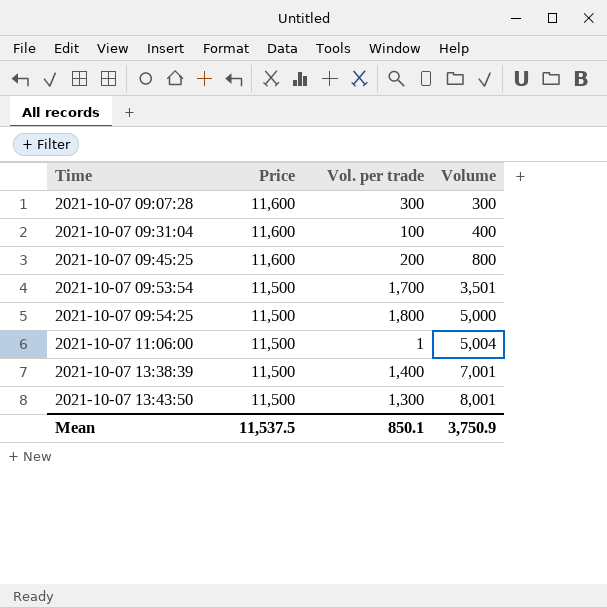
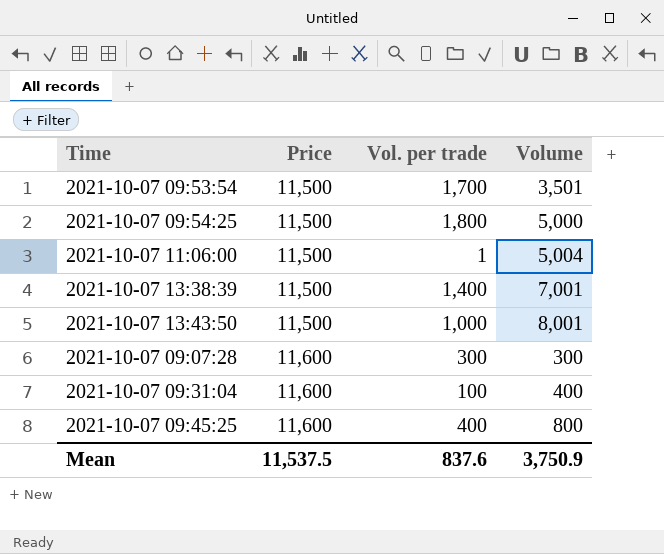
row order: Time ascending -> Price ascending
2021-10-07 13:43:50 | Vol. per trade: 1,300 -> 1,000
2021-10-07 09:45:25 | Vol. per trade: 200 -> 400
Mean | Vol. per trade: 850.1 -> 837.6

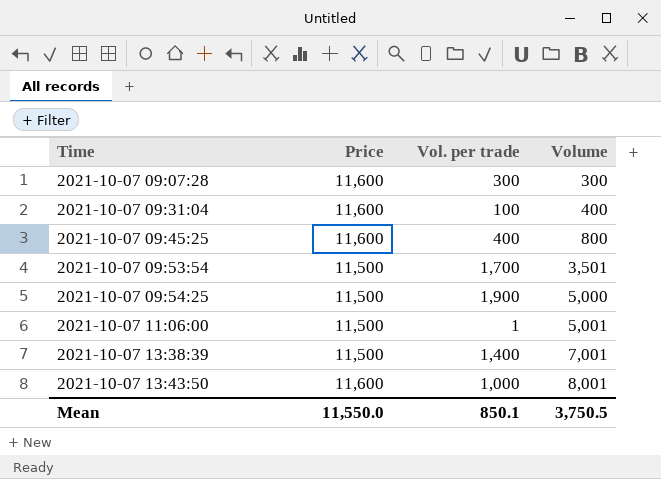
row order: Price ascending -> Time ascending
2021-10-07 09:54:25 | Vol. per trade: 1,800 -> 1,900
2021-10-07 11:06:00 | Volume: 5,004 -> 5,001
2021-10-07 13:43:50 | Price: 11,500 -> 11,600
Mean | Price: 11,537.5 -> 11,550.0
Mean | Vol. per trade: 837.6 -> 850.1
Mean | Volume: 3,750.9 -> 3,750.5

